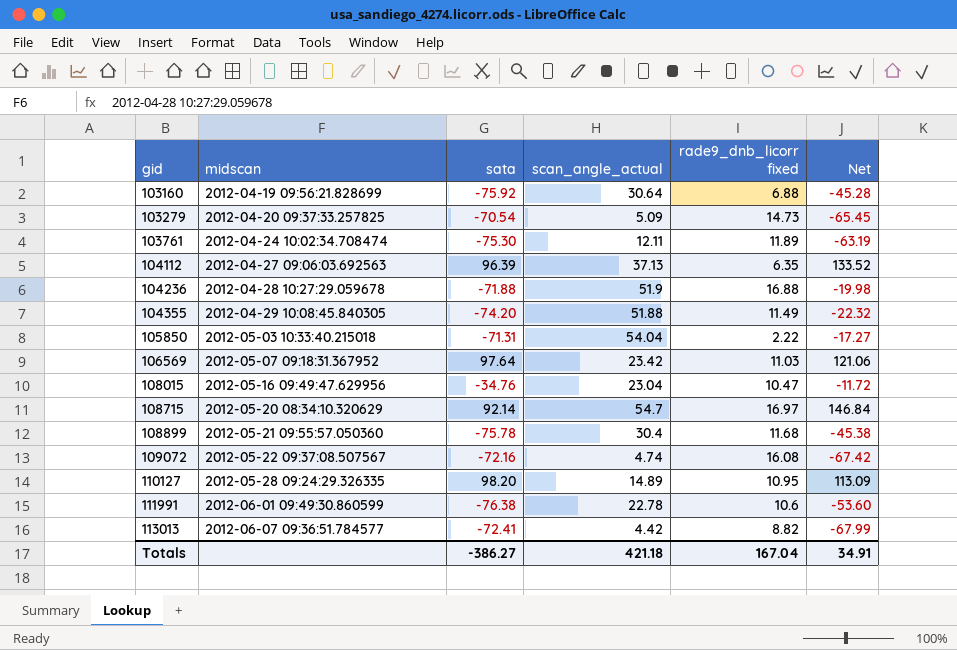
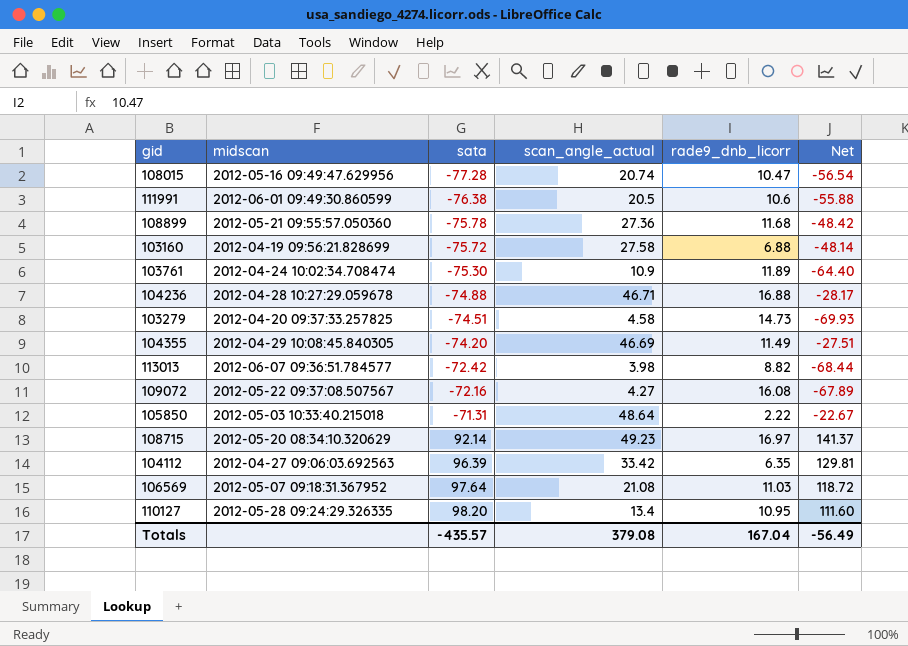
row order: gid ascending -> sata ascending
column name: rade9_dnb_licorr fixed -> rade9_dnb_licorr
108015 | sata: -34.76 -> -77.28
108015 | scan_angle_actual: 23.04 -> 20.74
108015 | Net: -11.72 -> -56.54
111991 | scan_angle_actual: 22.78 -> 20.5
111991 | Net: -53.60 -> -55.88
108899 | scan_angle_actual: 30.4 -> 27.36
108899 | Net: -45.38 -> -48.42
103160 | sata: -75.92 -> -75.72
103160 | scan_angle_actual: 30.64 -> 27.58
103160 | Net: -45.28 -> -48.14
103761 | scan_angle_actual: 12.11 -> 10.9
103761 | Net: -63.19 -> -64.40
104236 | sata: -71.88 -> -74.88
104236 | scan_angle_actual: 51.9 -> 46.71
104236 | Net: -19.98 -> -28.17
103279 | sata: -70.54 -> -74.51
103279 | scan_angle_actual: 5.09 -> 4.58
103279 | Net: -65.45 -> -69.93
104355 | scan_angle_actual: 51.88 -> 46.69
104355 | Net: -22.32 -> -27.51
113013 | sata: -72.41 -> -72.42
113013 | scan_angle_actual: 4.42 -> 3.98
113013 | Net: -67.99 -> -68.44
109072 | scan_angle_actual: 4.74 -> 4.27
109072 | Net: -67.42 -> -67.89
105850 | scan_angle_actual: 54.04 -> 48.64
105850 | Net: -17.27 -> -22.67
108715 | scan_angle_actual: 54.7 -> 49.23
108715 | Net: 146.84 -> 141.37
104112 | scan_angle_actual: 37.13 -> 33.42
104112 | Net: 133.52 -> 129.81
106569 | scan_angle_actual: 23.42 -> 21.08
106569 | Net: 121.06 -> 118.72
110127 | scan_angle_actual: 14.89 -> 13.4
110127 | Net: 113.09 -> 111.60
Totals | sata: -386.27 -> -435.57
Totals | scan_angle_actual: 421.18 -> 379.08
Totals | Net: 34.91 -> -56.49

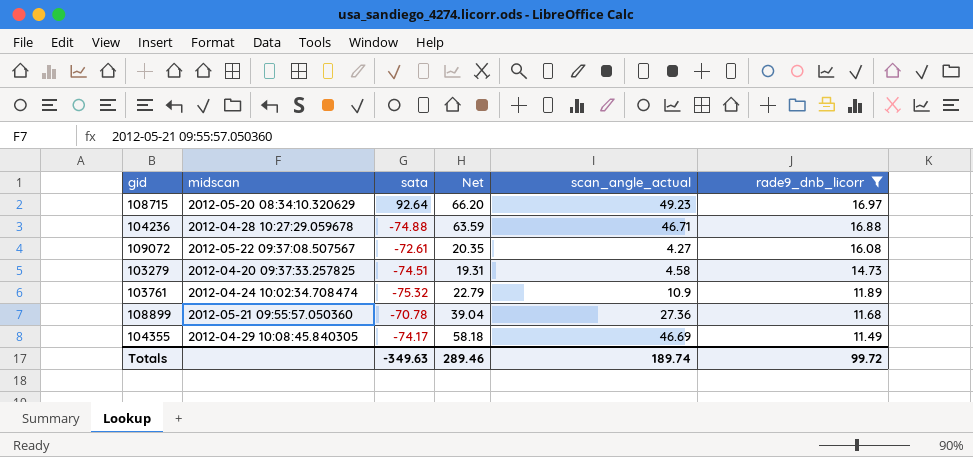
filter: none -> rade9_dnb_licorr >= 11.49
row order: sata ascending -> rade9_dnb_licorr descending
column Net | formula: [sata] + [scan_angle_actual] -> [scan_angle_actual] + [rade9_dnb_licorr]
column Net | position: 6 -> 4
108715 | sata: 92.14 -> 92.64
109072 | sata: -72.16 -> -72.61
103761 | sata: -75.30 -> -75.32
108899 | sata: -75.78 -> -70.78
104355 | sata: -74.20 -> -74.17
Totals | sata: -435.57 -> -349.63
Totals | Net: -56.49 -> 289.46
Totals | scan_angle_actual: 379.08 -> 189.74
Totals | rade9_dnb_licorr: 167.04 -> 99.72

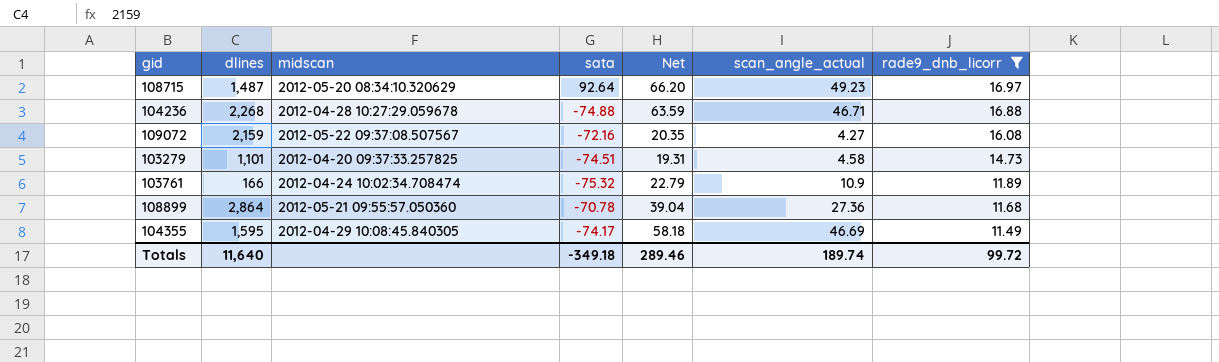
column dlines | position: none -> 2
109072 | sata: -72.61 -> -72.16
Totals | sata: -349.63 -> -349.18

